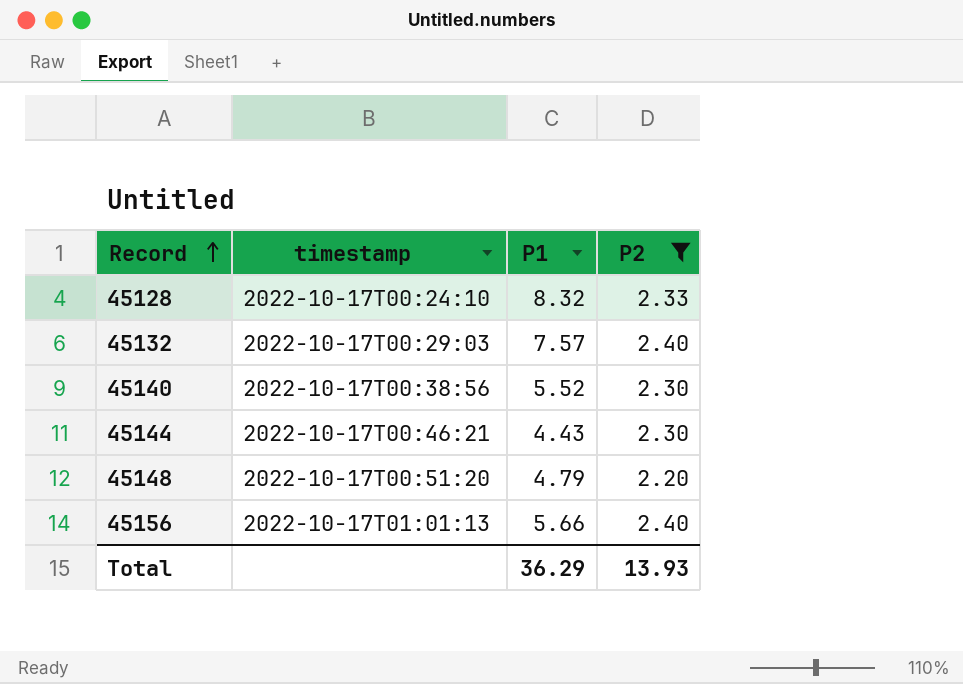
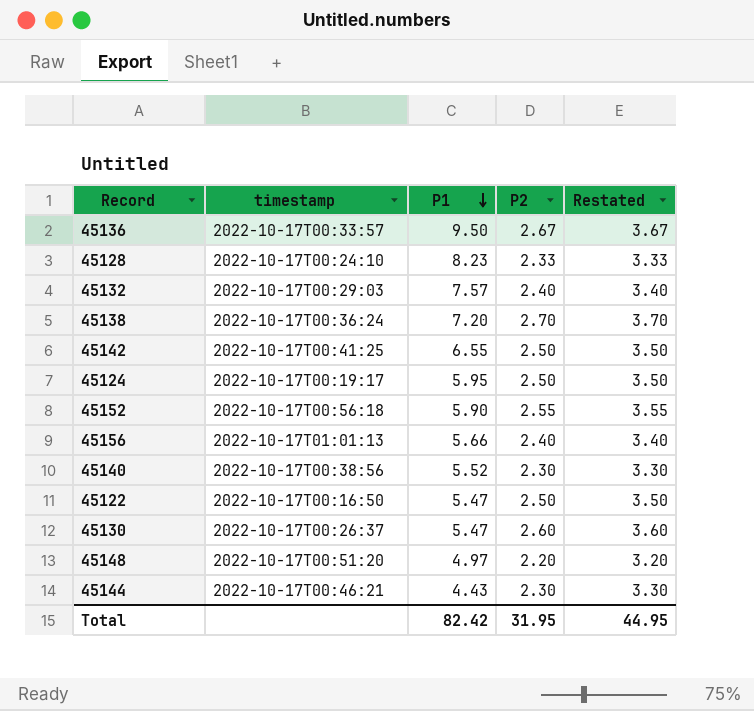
filter: P2 <= 2.40 -> none
row order: Record ascending -> P1 descending
column Restated | formula: none -> [P2] + 1
45128 | P1: 8.32 -> 8.23
45148 | P1: 4.79 -> 4.97
Total | P1: 36.29 -> 82.42
Total | P2: 13.93 -> 31.95

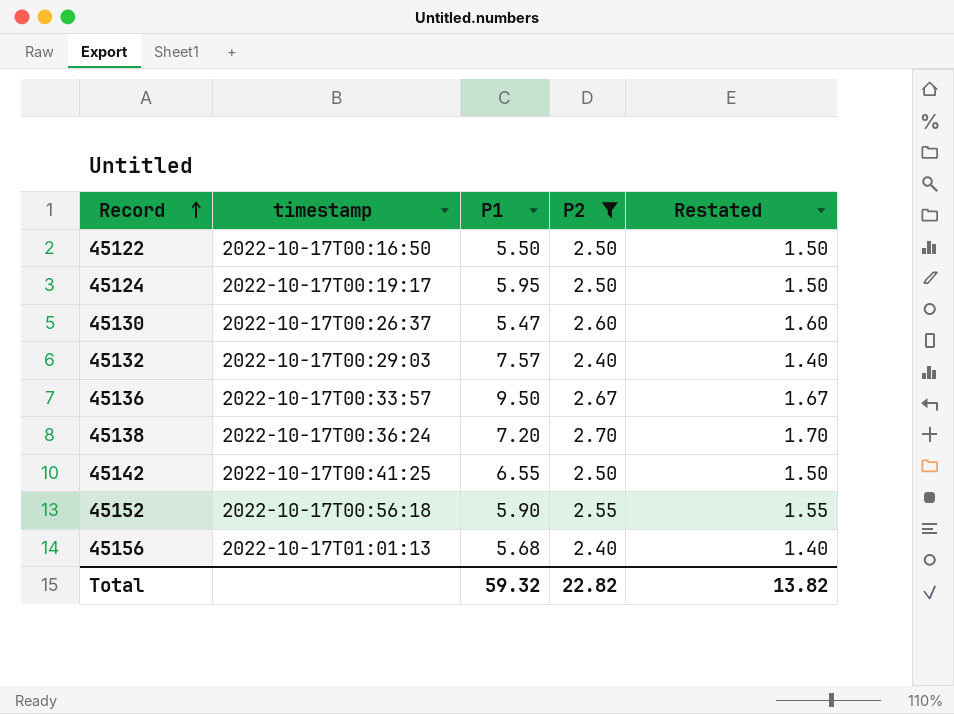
filter: none -> P2 >= 2.40
row order: P1 descending -> Record ascending
column Restated | formula: [P2] + 1 -> [P2] - 1
45122 | P1: 5.47 -> 5.50
45156 | P1: 5.66 -> 5.68
Total | P1: 82.42 -> 59.32
Total | P2: 31.95 -> 22.82
Total | Restated: 44.95 -> 13.82

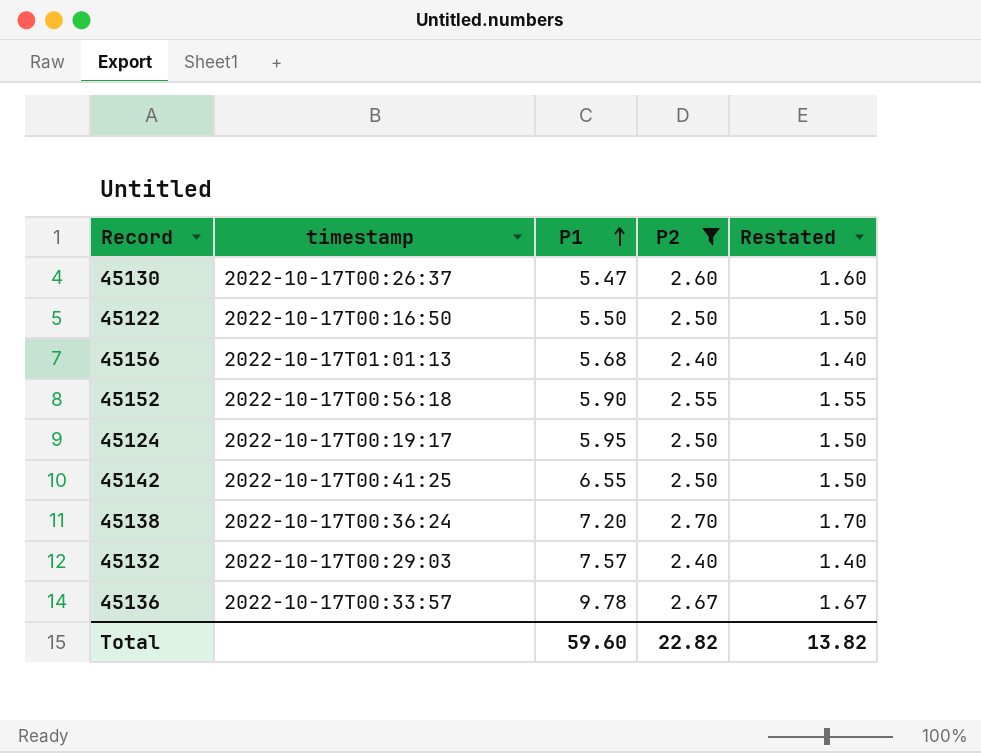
row order: Record ascending -> P1 ascending
45136 | P1: 9.50 -> 9.78
Total | P1: 59.32 -> 59.60

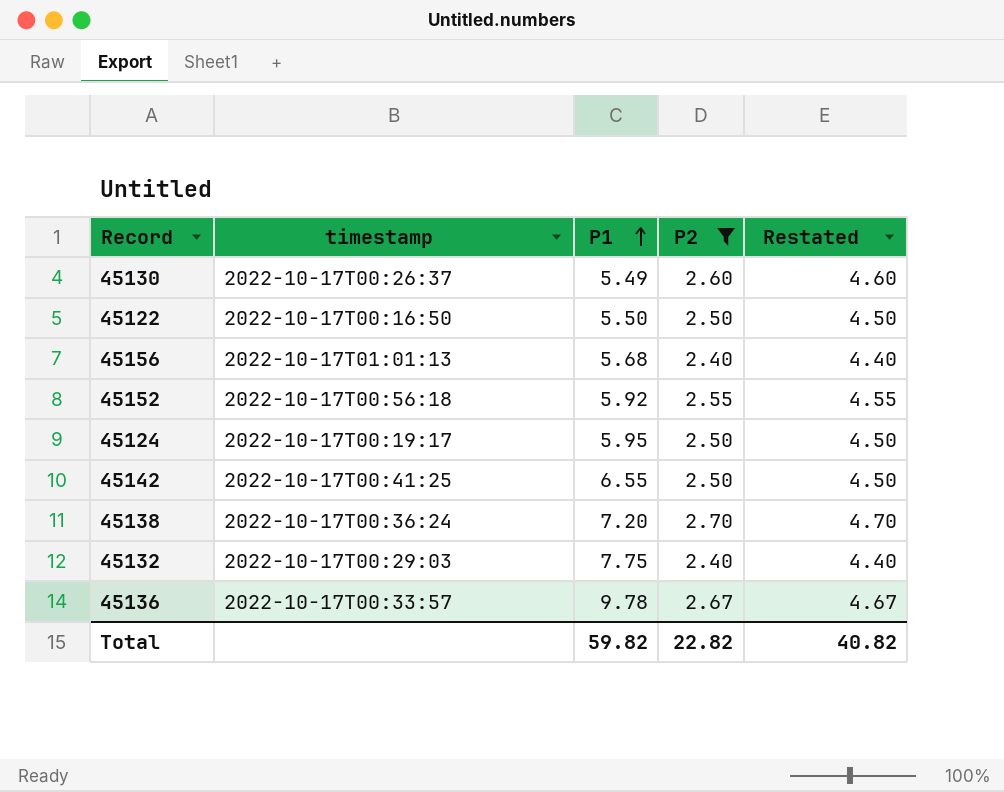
column Restated | formula: [P2] - 1 -> [P2] + 2
45130 | P1: 5.47 -> 5.49
45152 | P1: 5.90 -> 5.92
45132 | P1: 7.57 -> 7.75
Total | P1: 59.60 -> 59.82
Total | Restated: 13.82 -> 40.82

